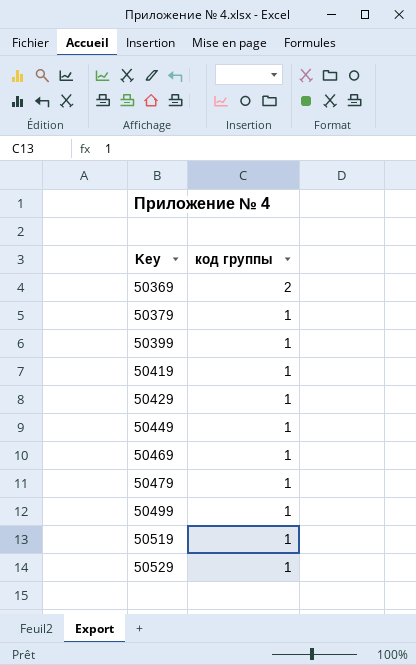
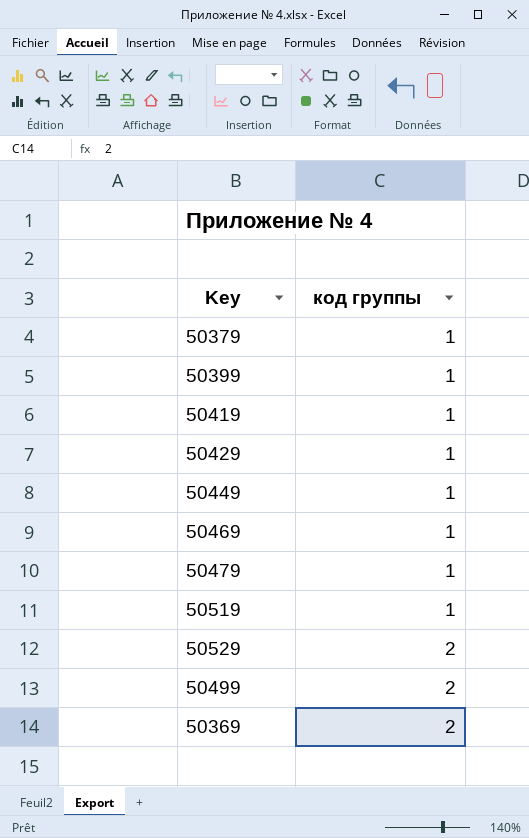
row order: Key ascending -> код группы ascending
50529 | код группы: 1 -> 2
50499 | код группы: 1 -> 2

